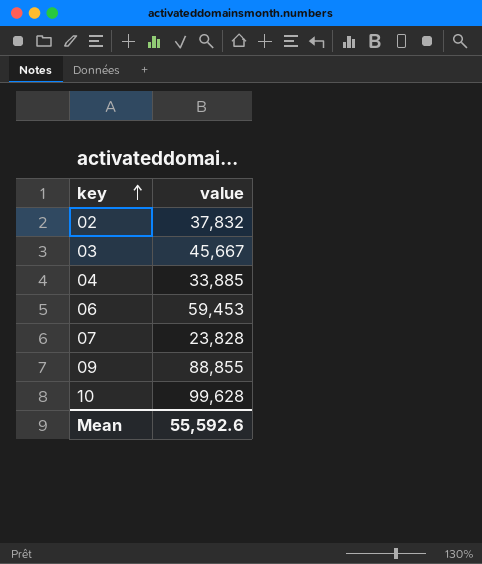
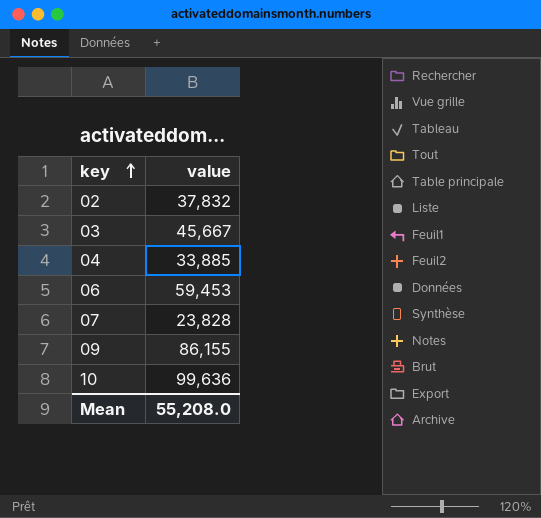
09 | value: 88,855 -> 86,155
10 | value: 99,628 -> 99,636
Mean | value: 55,592.6 -> 55,208.0

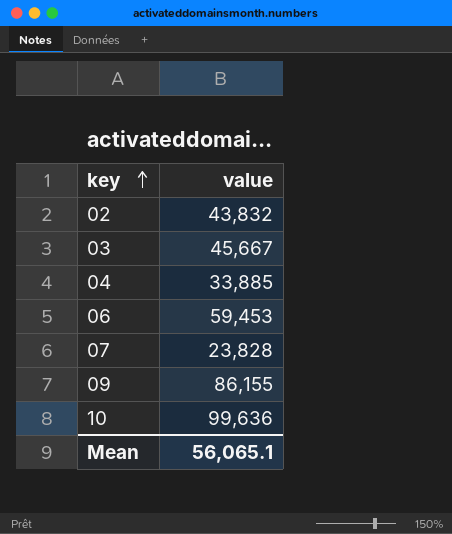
02 | value: 37,832 -> 43,832
Mean | value: 55,208.0 -> 56,065.1

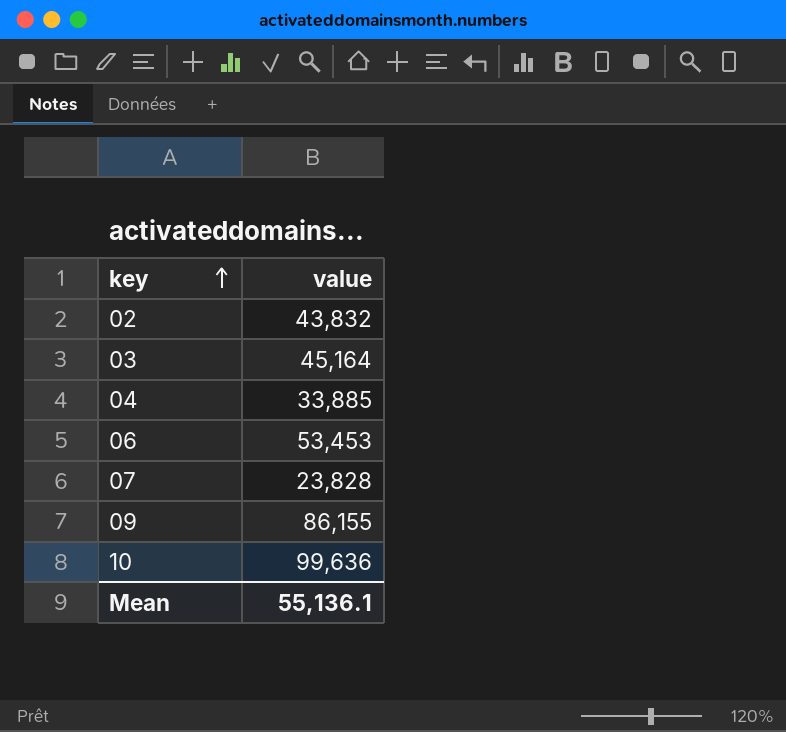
03 | value: 45,667 -> 45,164
06 | value: 59,453 -> 53,453
Mean | value: 56,065.1 -> 55,136.1

